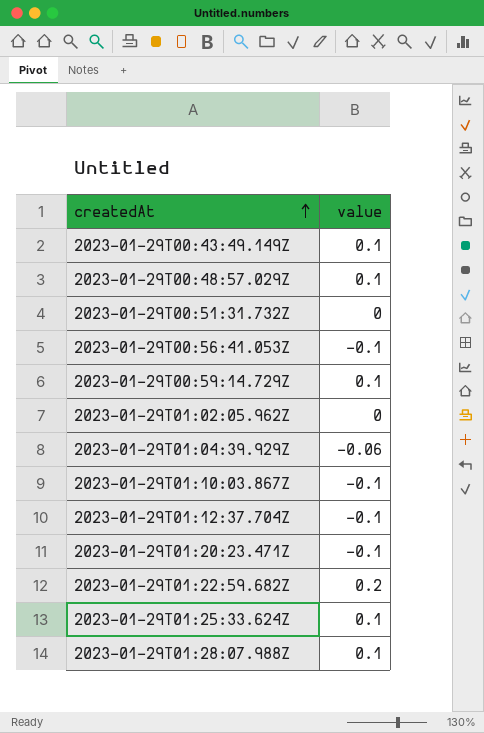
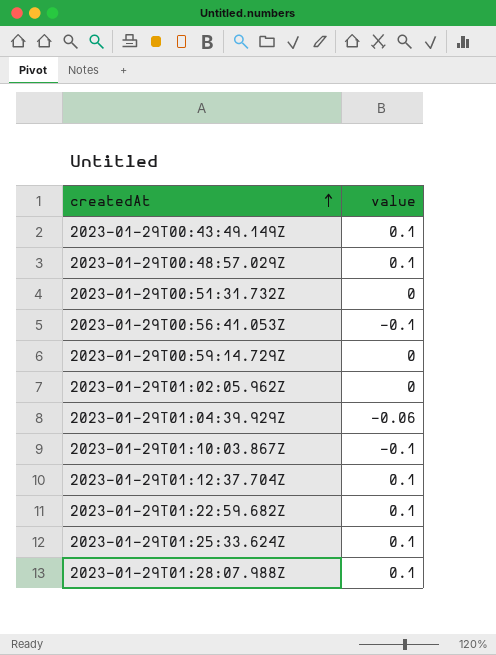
row 2023-01-29T01:20:23.471Z: -0.1 -> none
2023-01-29T00:59:14.729Z | value: 0.1 -> 0
2023-01-29T01:12:37.704Z | value: -0.1 -> 0.1
2023-01-29T01:22:59.682Z | value: 0.2 -> 0.1

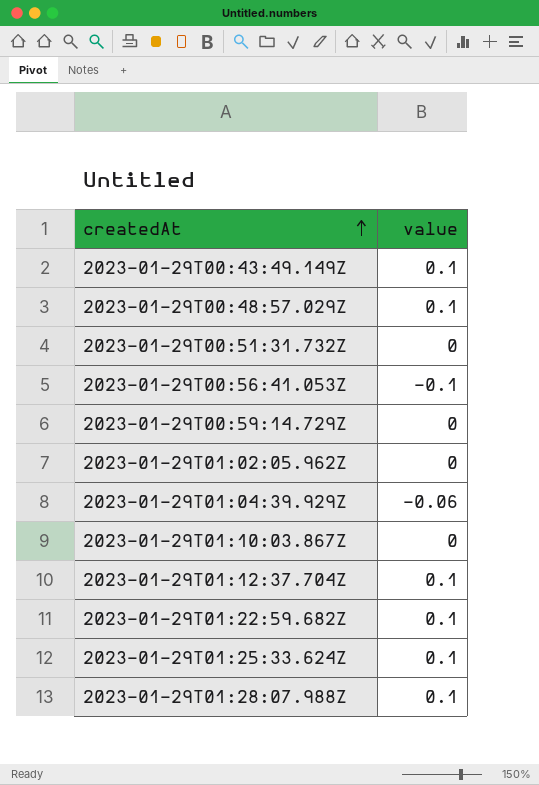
2023-01-29T01:10:03.867Z | value: -0.1 -> 0

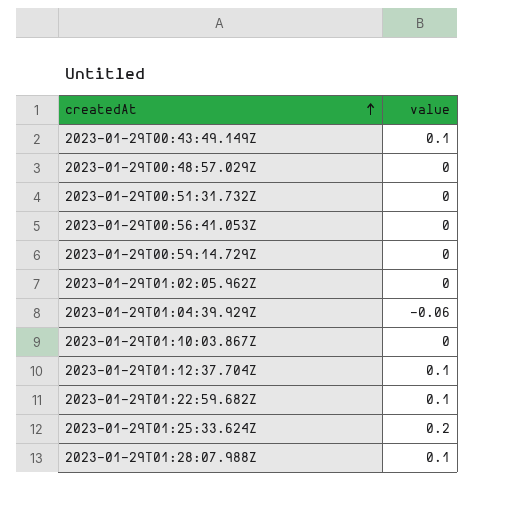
2023-01-29T00:48:57.029Z | value: 0.1 -> 0
2023-01-29T00:56:41.053Z | value: -0.1 -> 0
2023-01-29T01:25:33.624Z | value: 0.1 -> 0.2

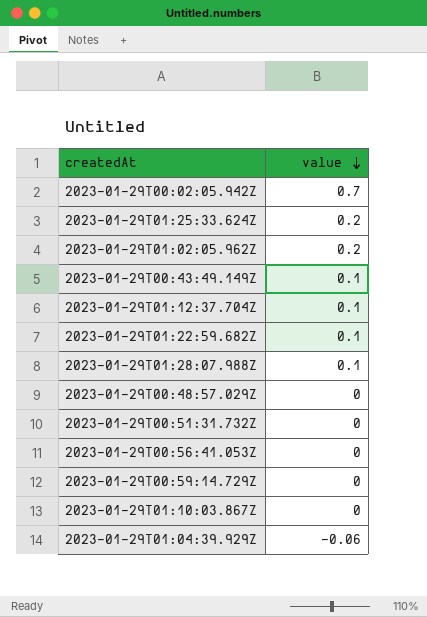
row order: createdAt ascending -> value descending
row 2023-01-29T00:02:05.942Z: none -> 0.7
2023-01-29T01:02:05.962Z | value: 0 -> 0.2

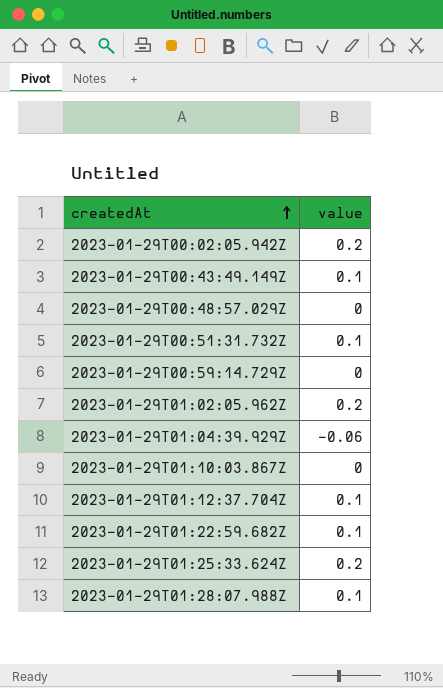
row order: value descending -> createdAt ascending
row 2023-01-29T00:56:41.053Z: 0 -> none
2023-01-29T00:02:05.942Z | value: 0.7 -> 0.2
2023-01-29T00:51:31.732Z | value: 0 -> 0.1

